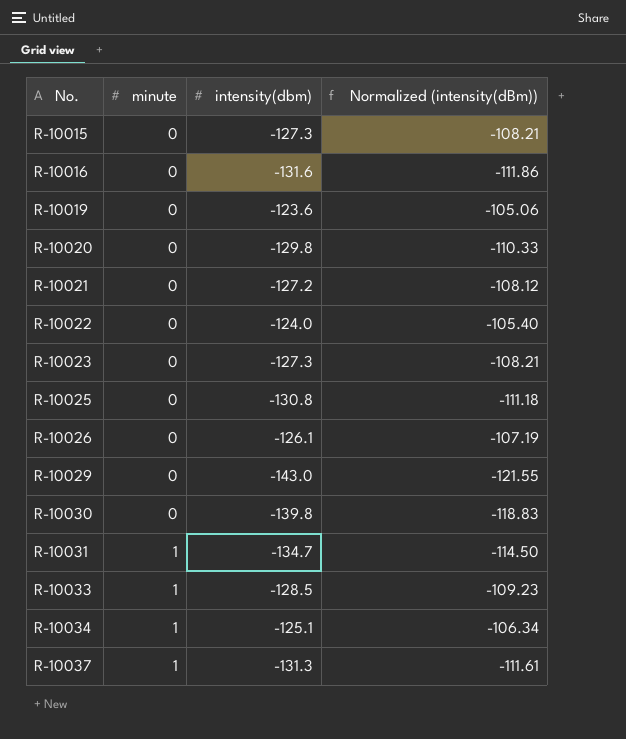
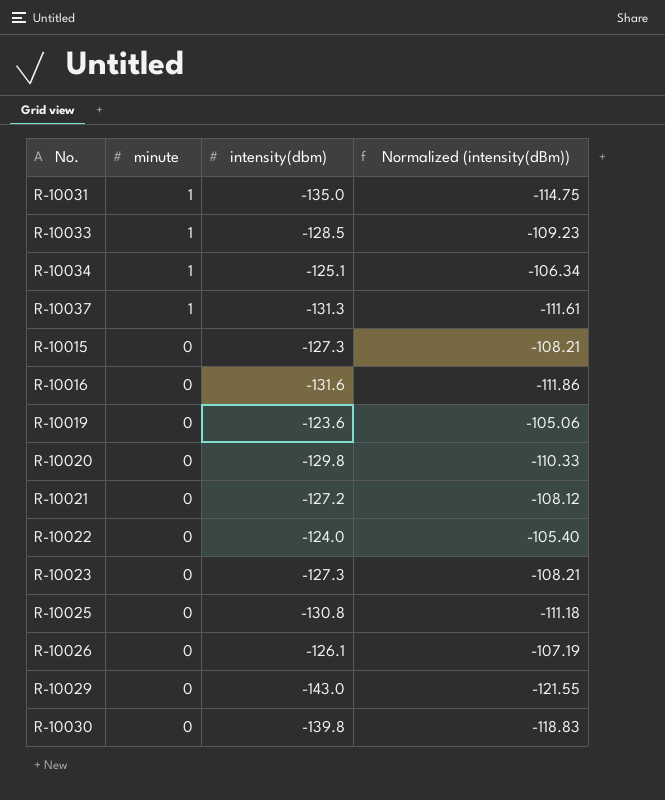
row order: No. ascending -> minute descending
R-10031 | intensity(dbm): -134.7 -> -135.0
R-10031 | Normalized (intensity(dBm)): -114.50 -> -114.75

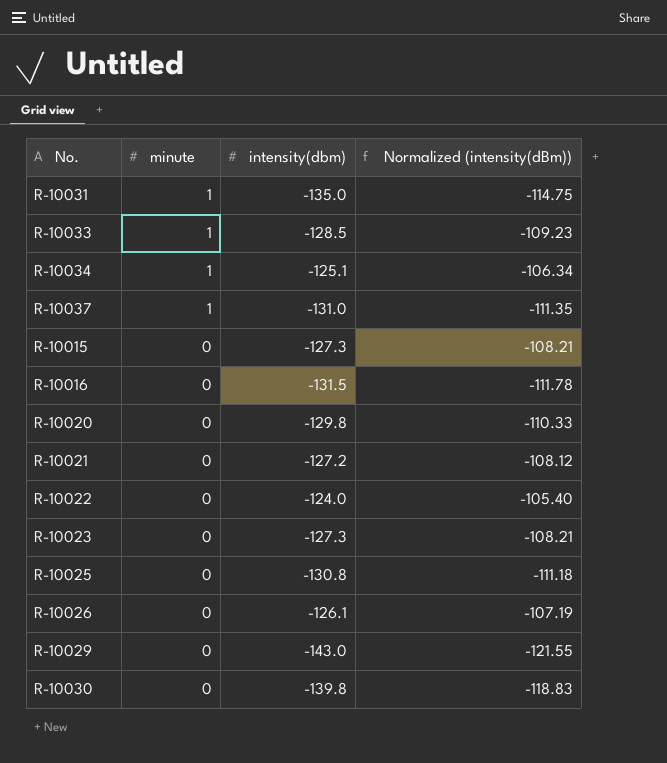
row R-10019: 0 | -123.6 | -105.06 -> none
R-10037 | intensity(dbm): -131.3 -> -131.0
R-10037 | Normalized (intensity(dBm)): -111.61 -> -111.35
R-10016 | intensity(dbm): -131.6 -> -131.5
R-10016 | Normalized (intensity(dBm)): -111.86 -> -111.78

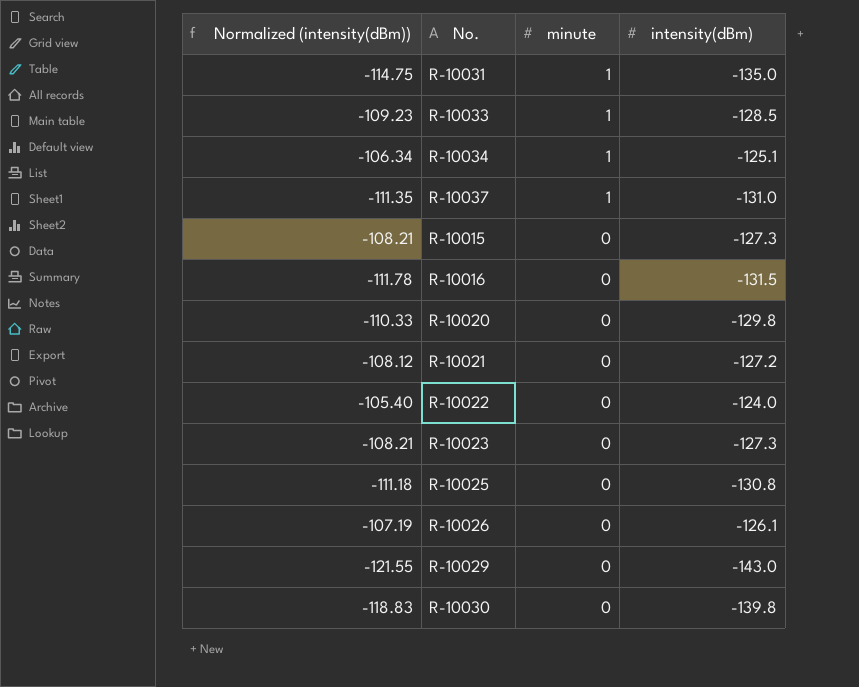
column Normalized (intensity(dBm)) | position: 4 -> 1
column name: intensity(dbm) -> intensity(dBm)

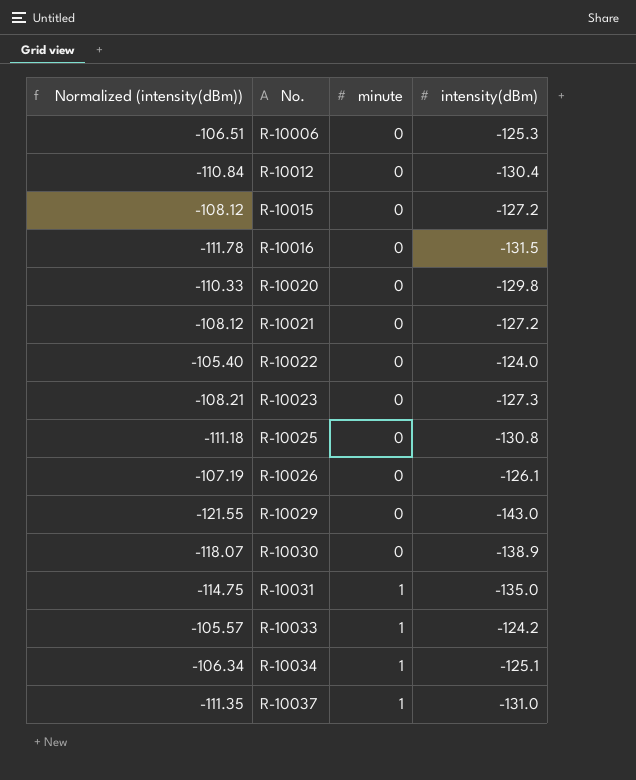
row order: minute descending -> No. ascending
row R-10006: none -> -106.51 | 0 | -125.3
row R-10012: none -> -110.84 | 0 | -130.4
R-10015 | Normalized (intensity(dBm)): -108.21 -> -108.12
R-10015 | intensity(dBm): -127.3 -> -127.2
R-10030 | Normalized (intensity(dBm)): -118.83 -> -118.07
R-10030 | intensity(dBm): -139.8 -> -138.9
R-10033 | Normalized (intensity(dBm)): -109.23 -> -105.57
R-10033 | intensity(dBm): -128.5 -> -124.2

